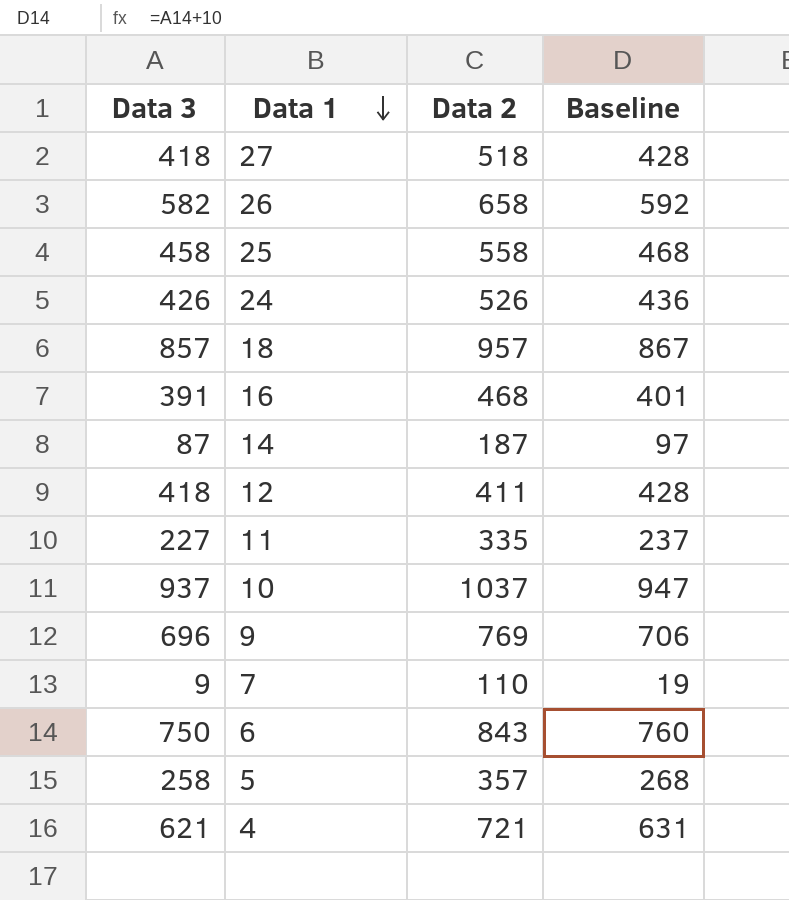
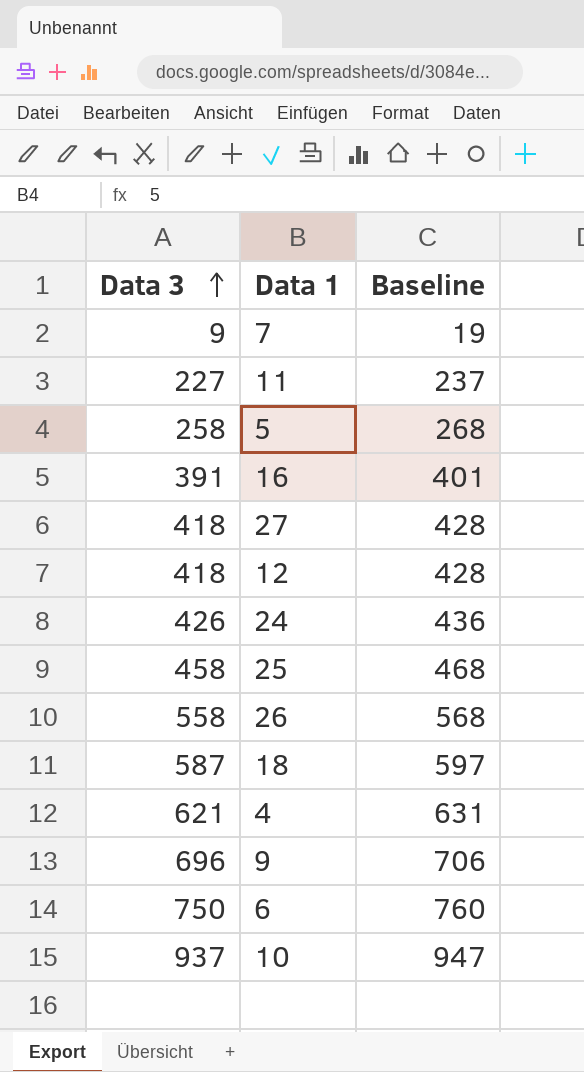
row order: Data 1 descending -> Data 3 ascending
column Data 2 | position: 3 -> none
row 14: 87 | 187 | 97 -> none
26 | Data 3: 582 -> 558
26 | Baseline: 592 -> 568
18 | Data 3: 857 -> 587
18 | Baseline: 867 -> 597

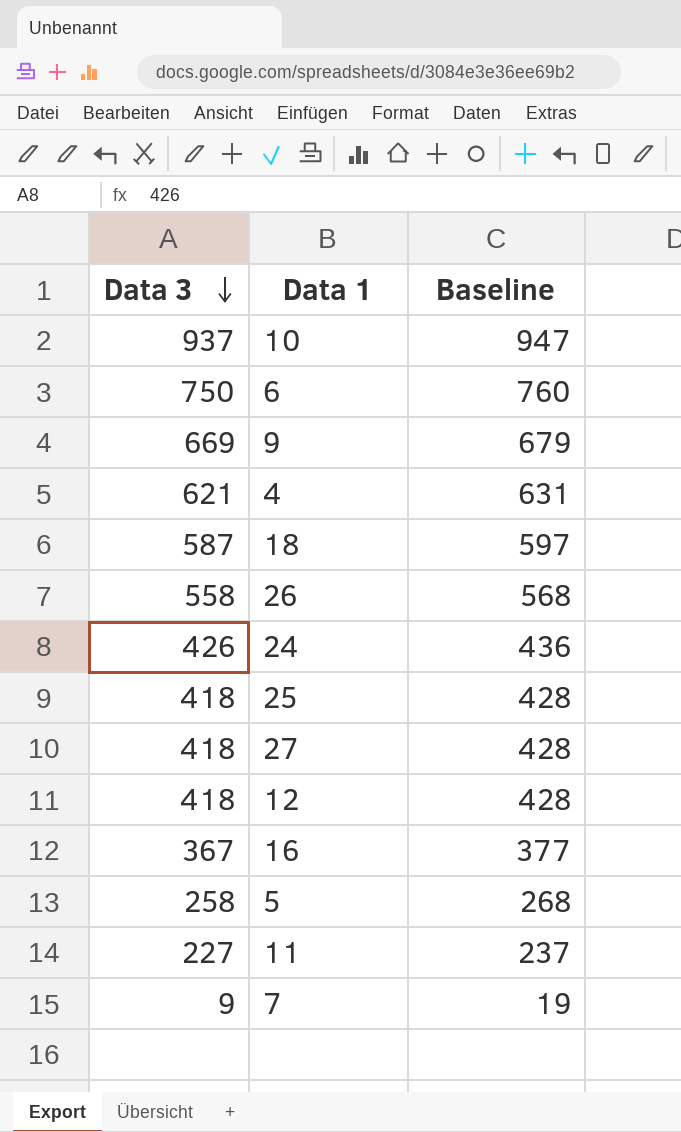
row order: Data 3 ascending -> Data 3 descending
9 | Data 3: 696 -> 669
9 | Baseline: 706 -> 679
25 | Data 3: 458 -> 418
25 | Baseline: 468 -> 428
16 | Data 3: 391 -> 367
16 | Baseline: 401 -> 377

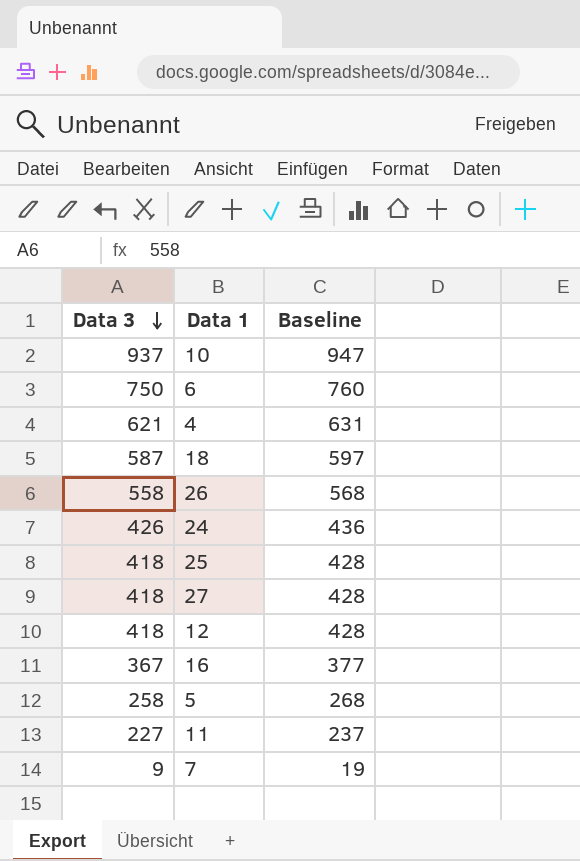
row 9: 669 | 679 -> none

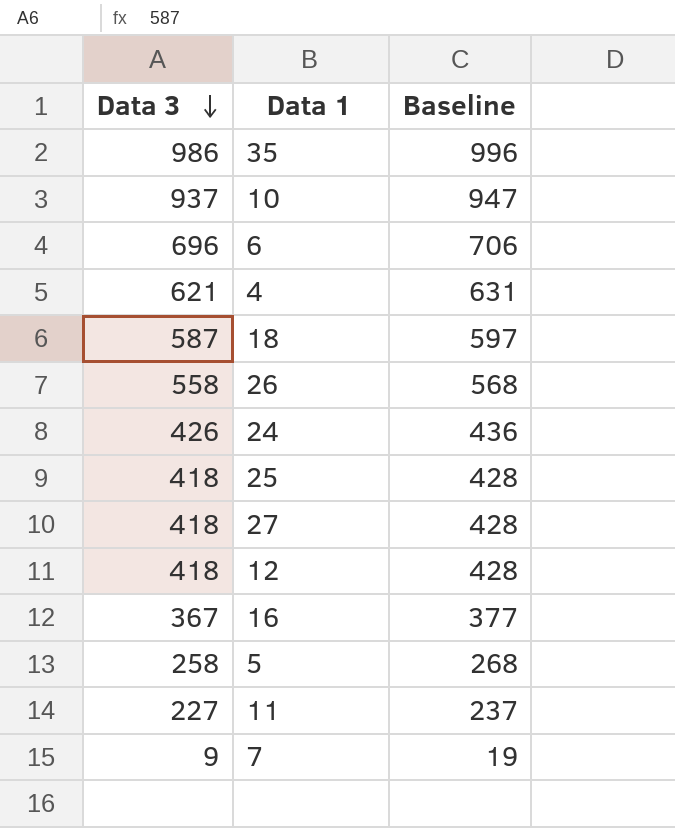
row 35: none -> 986 | 996
6 | Data 3: 750 -> 696
6 | Baseline: 760 -> 706

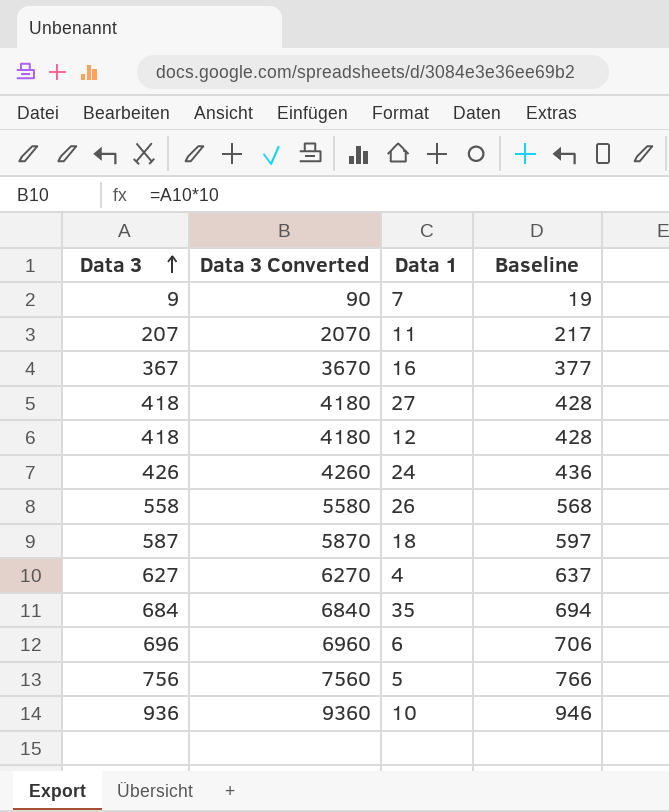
row order: Data 3 descending -> Data 3 ascending
column Data 3 Converted | formula: none -> [Data 3] * 10
row 25: 418 | 428 -> none
11 | Data 3: 227 -> 207
11 | Baseline: 237 -> 217
4 | Data 3: 621 -> 627
4 | Baseline: 631 -> 637
35 | Data 3: 986 -> 684
35 | Baseline: 996 -> 694
5 | Data 3: 258 -> 756
5 | Baseline: 268 -> 766
10 | Data 3: 937 -> 936
10 | Baseline: 947 -> 946

